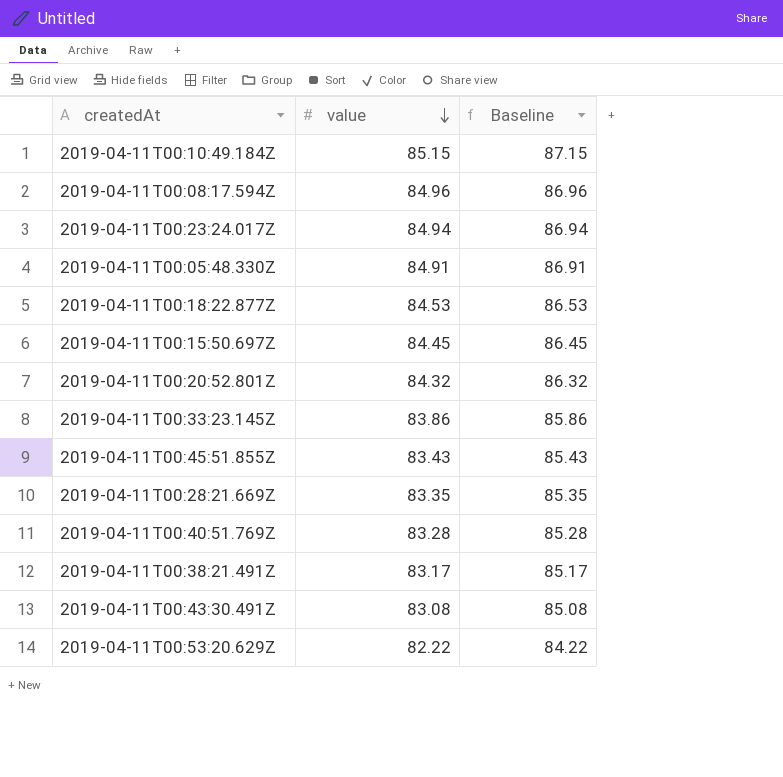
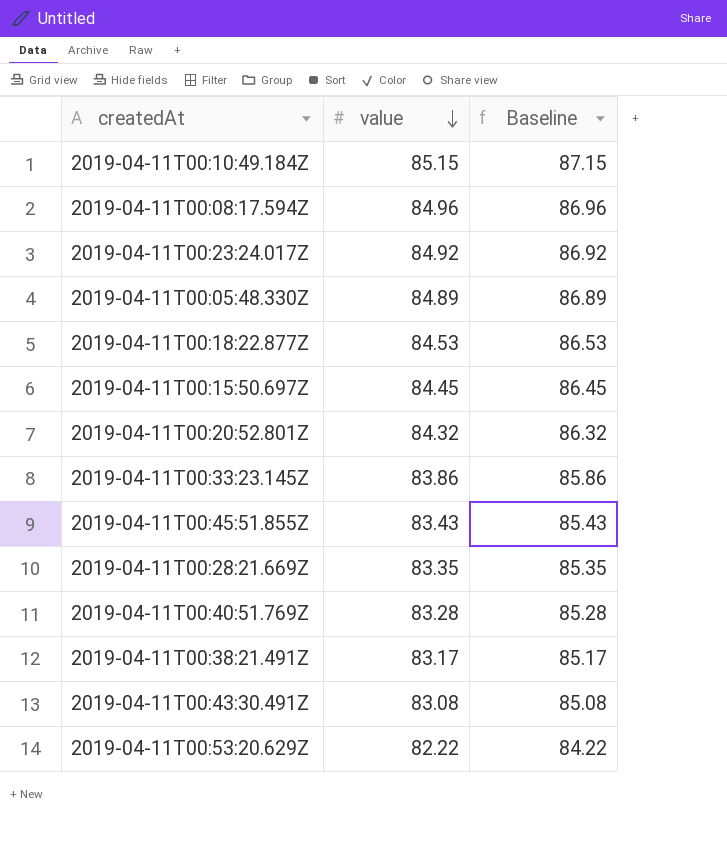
2019-04-11T00:23:24.017Z | value: 84.94 -> 84.92
2019-04-11T00:23:24.017Z | Baseline: 86.94 -> 86.92
2019-04-11T00:05:48.330Z | value: 84.91 -> 84.89
2019-04-11T00:05:48.330Z | Baseline: 86.91 -> 86.89

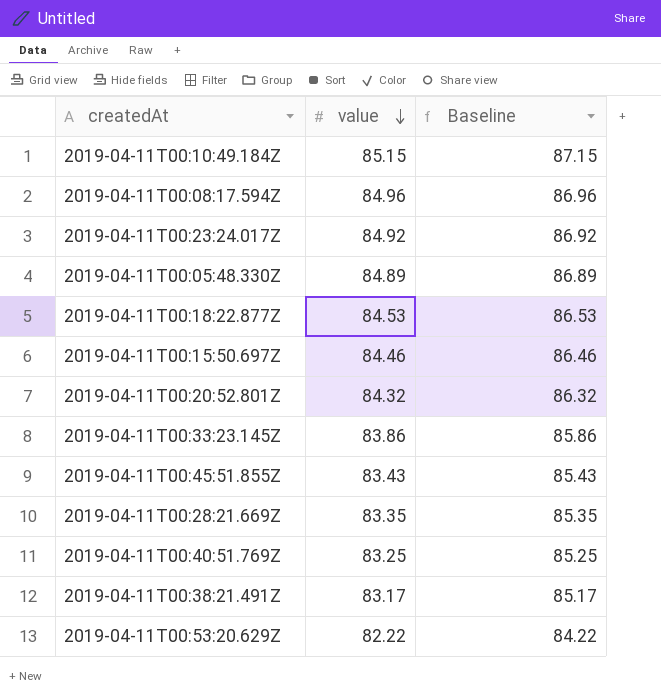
row 2019-04-11T00:43:30.491Z: 83.08 | 85.08 -> none
2019-04-11T00:15:50.697Z | value: 84.45 -> 84.46
2019-04-11T00:15:50.697Z | Baseline: 86.45 -> 86.46
2019-04-11T00:40:51.769Z | value: 83.28 -> 83.25
2019-04-11T00:40:51.769Z | Baseline: 85.28 -> 85.25

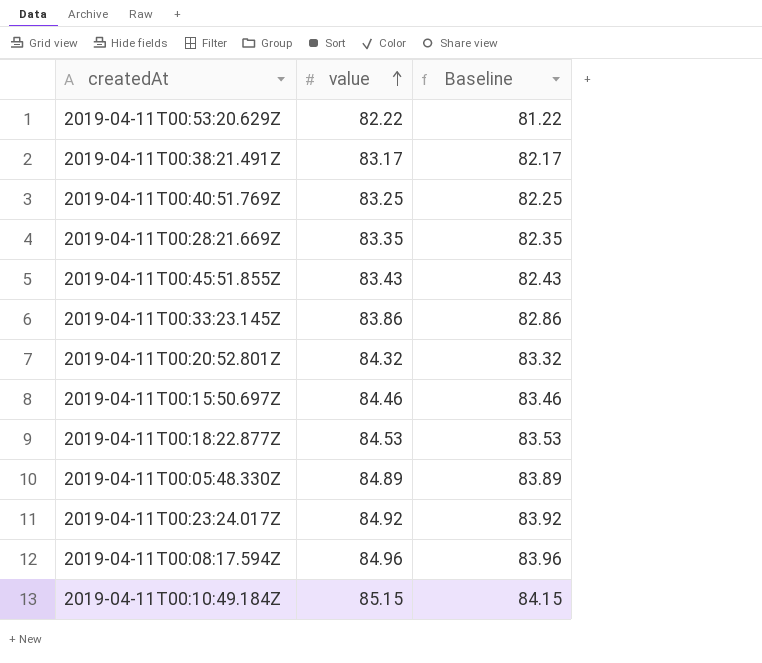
row order: value descending -> value ascending
column Baseline | formula: [value] + 2 -> [value] - 1

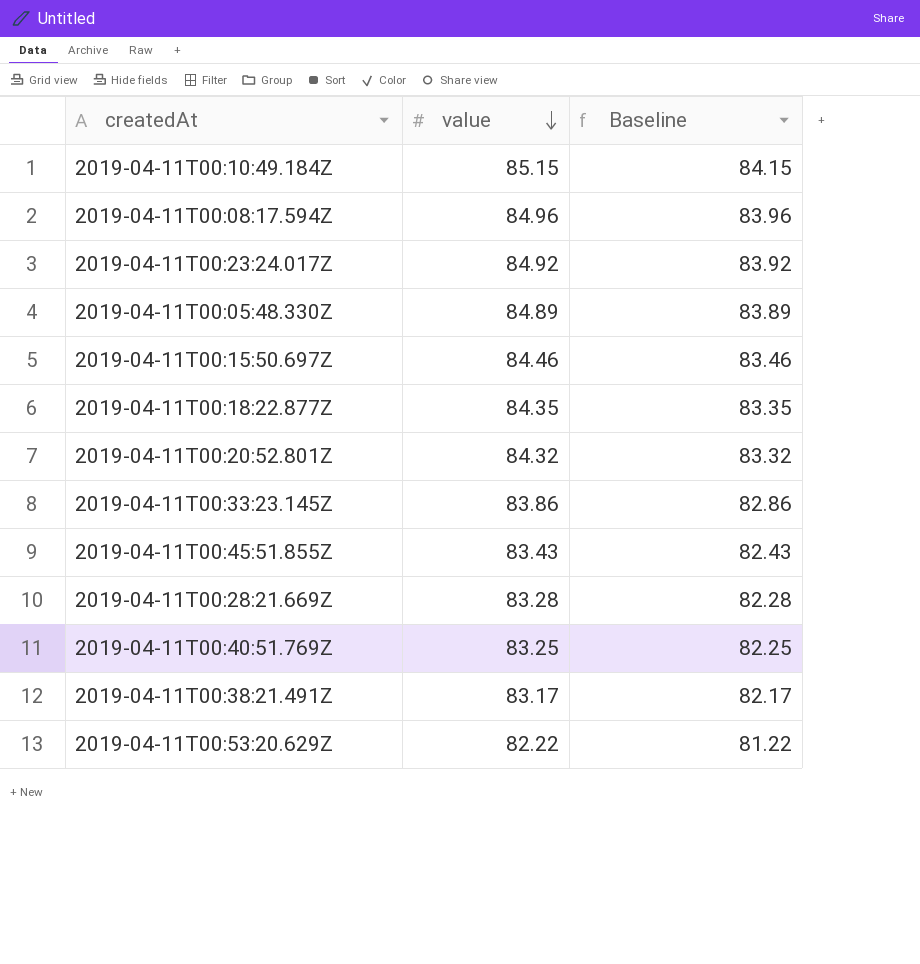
row order: value ascending -> value descending
2019-04-11T00:18:22.877Z | value: 84.53 -> 84.35
2019-04-11T00:18:22.877Z | Baseline: 83.53 -> 83.35
2019-04-11T00:28:21.669Z | value: 83.35 -> 83.28
2019-04-11T00:28:21.669Z | Baseline: 82.35 -> 82.28

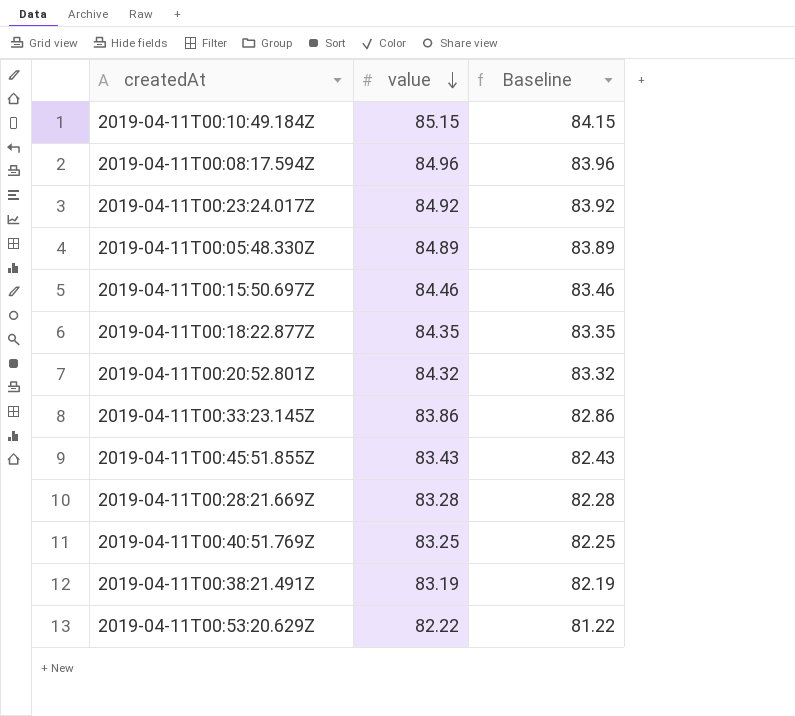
2019-04-11T00:38:21.491Z | value: 83.17 -> 83.19
2019-04-11T00:38:21.491Z | Baseline: 82.17 -> 82.19

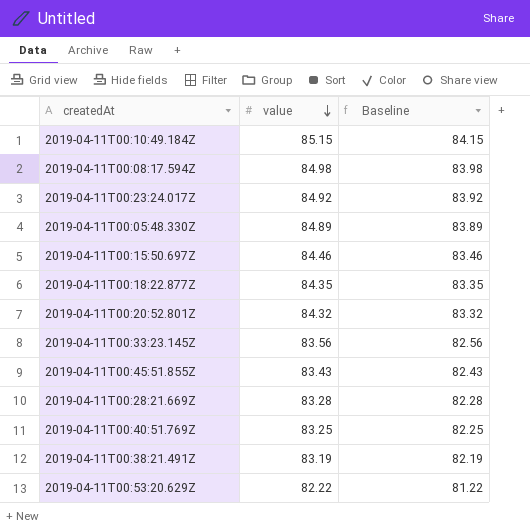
2019-04-11T00:08:17.594Z | value: 84.96 -> 84.98
2019-04-11T00:08:17.594Z | Baseline: 83.96 -> 83.98
2019-04-11T00:33:23.145Z | value: 83.86 -> 83.56
2019-04-11T00:33:23.145Z | Baseline: 82.86 -> 82.56

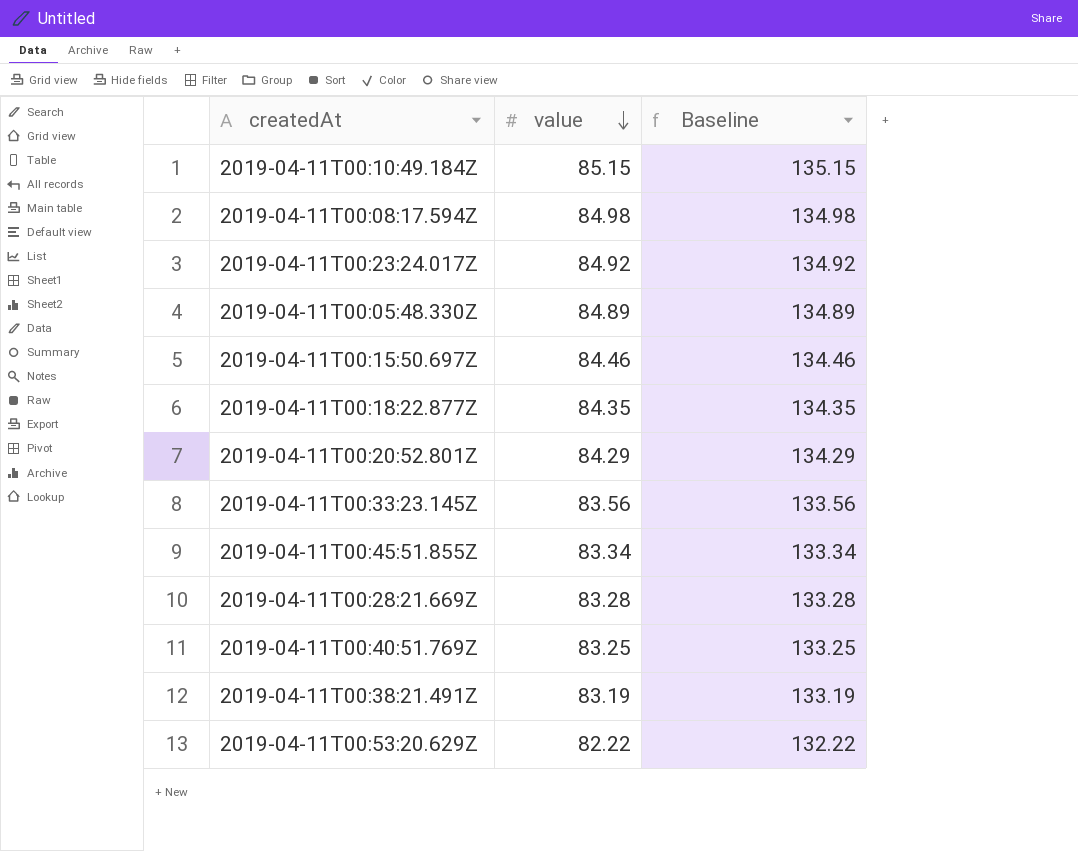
column Baseline | formula: [value] - 1 -> [value] + 50
2019-04-11T00:20:52.801Z | value: 84.32 -> 84.29
2019-04-11T00:45:51.855Z | value: 83.43 -> 83.34

